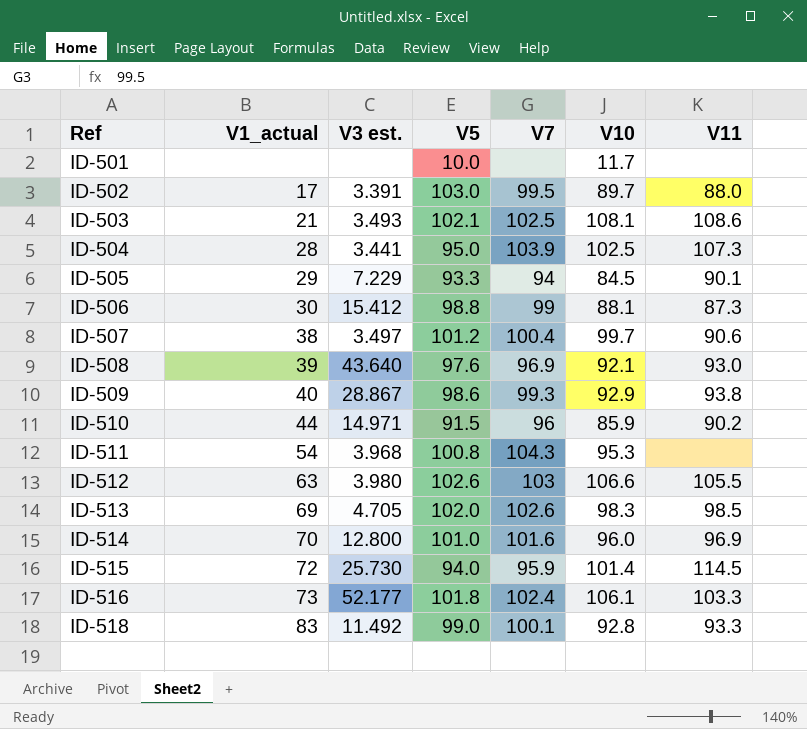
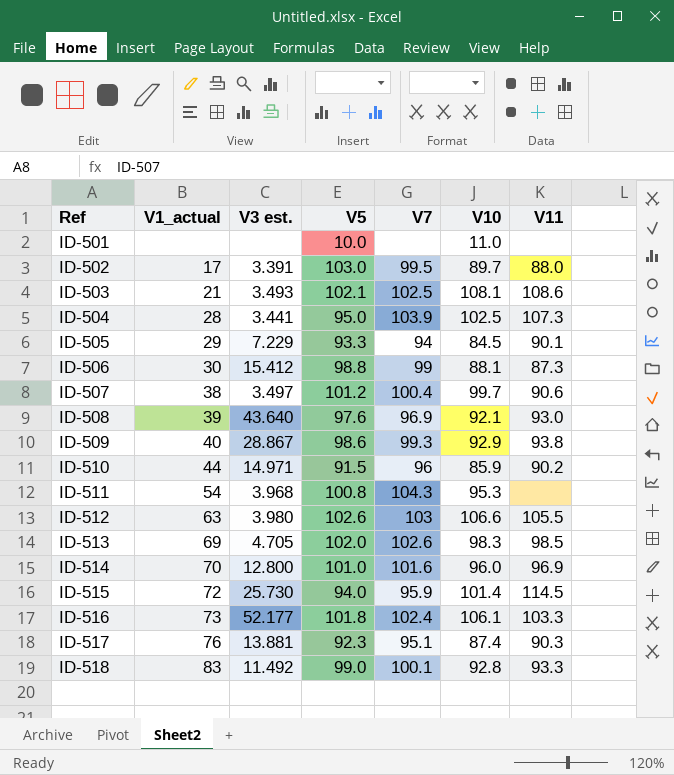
ID-501 | V10: 11.7 -> 11.0
row ID-517: none -> 76 | 13.881 | 92.3 | 95.1 | 87.4 | 90.3

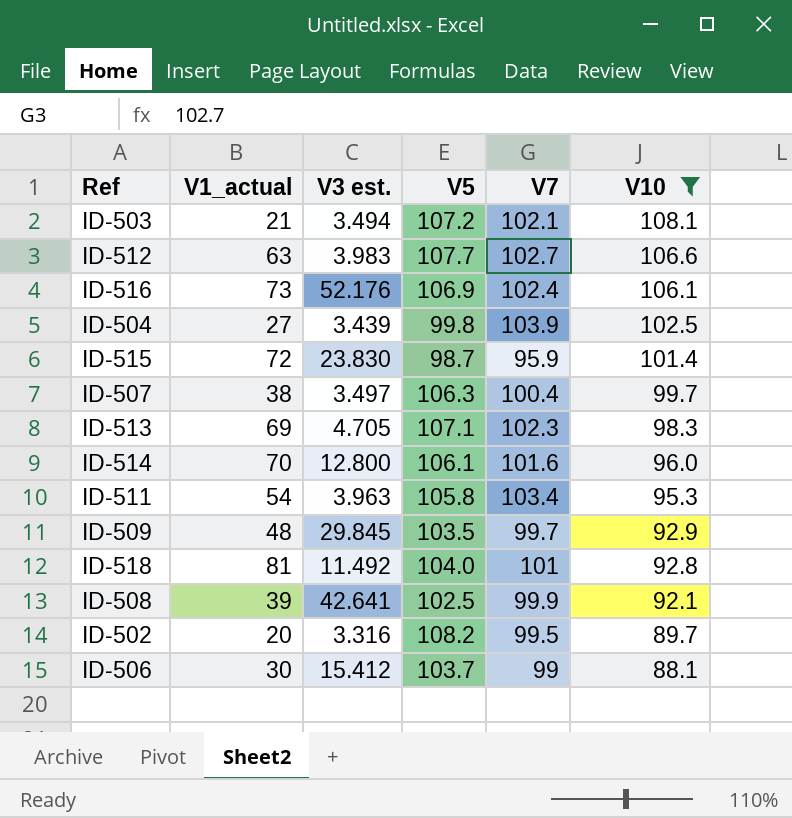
filter: none -> V10 >= 88.1
row order: Ref ascending -> V10 descending
column V11 | position: 7 -> none
ID-503 | V3 est.: 3.493 -> 3.494
ID-503 | V5: 102.1 -> 107.2
ID-503 | V7: 102.5 -> 102.1
ID-512 | V3 est.: 3.980 -> 3.983
ID-512 | V5: 102.6 -> 107.7
ID-512 | V7: 103 -> 102.7
ID-516 | V3 est.: 52.177 -> 52.176
ID-516 | V5: 101.8 -> 106.9
ID-504 | V1_actual: 28 -> 27
ID-504 | V3 est.: 3.441 -> 3.439
ID-504 | V5: 95.0 -> 99.8
ID-515 | V3 est.: 25.730 -> 23.830
ID-515 | V5: 94.0 -> 98.7
ID-507 | V5: 101.2 -> 106.3
ID-513 | V5: 102.0 -> 107.1
ID-513 | V7: 102.6 -> 102.3
ID-514 | V5: 101.0 -> 106.1
ID-511 | V3 est.: 3.968 -> 3.963
ID-511 | V5: 100.8 -> 105.8
ID-511 | V7: 104.3 -> 103.4
ID-509 | V1_actual: 40 -> 48
ID-509 | V3 est.: 28.867 -> 29.845
ID-509 | V5: 98.6 -> 103.5
ID-509 | V7: 99.3 -> 99.7
ID-518 | V1_actual: 83 -> 81
ID-518 | V5: 99.0 -> 104.0
ID-518 | V7: 100.1 -> 101
ID-508 | V3 est.: 43.640 -> 42.641
ID-508 | V5: 97.6 -> 102.5
ID-508 | V7: 96.9 -> 99.9
ID-502 | V1_actual: 17 -> 20
ID-502 | V3 est.: 3.391 -> 3.316
ID-502 | V5: 103.0 -> 108.2
ID-506 | V5: 98.8 -> 103.7

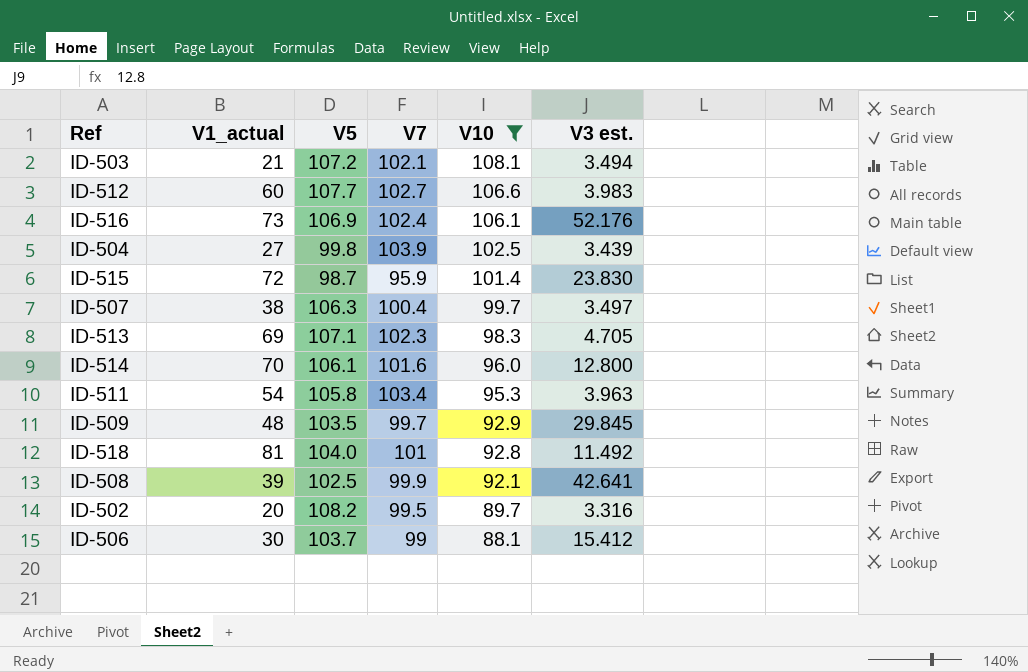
column V3 est. | position: 3 -> 6
ID-512 | V1_actual: 63 -> 60

